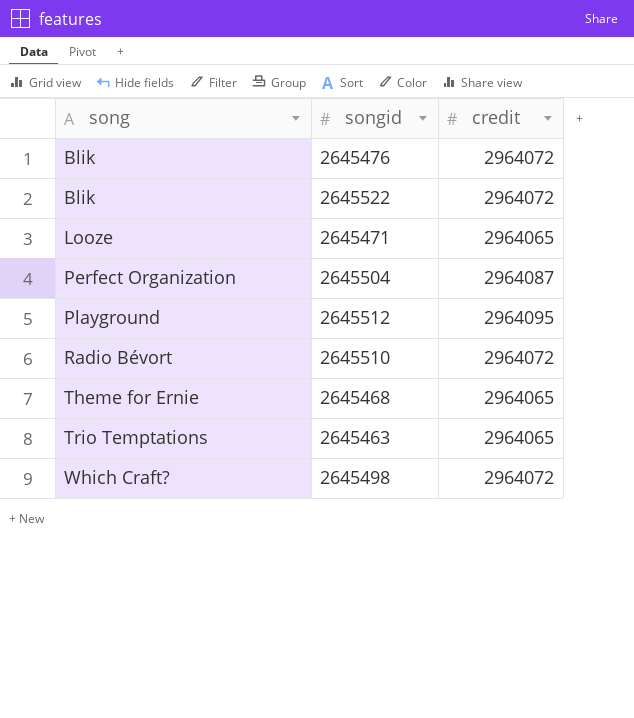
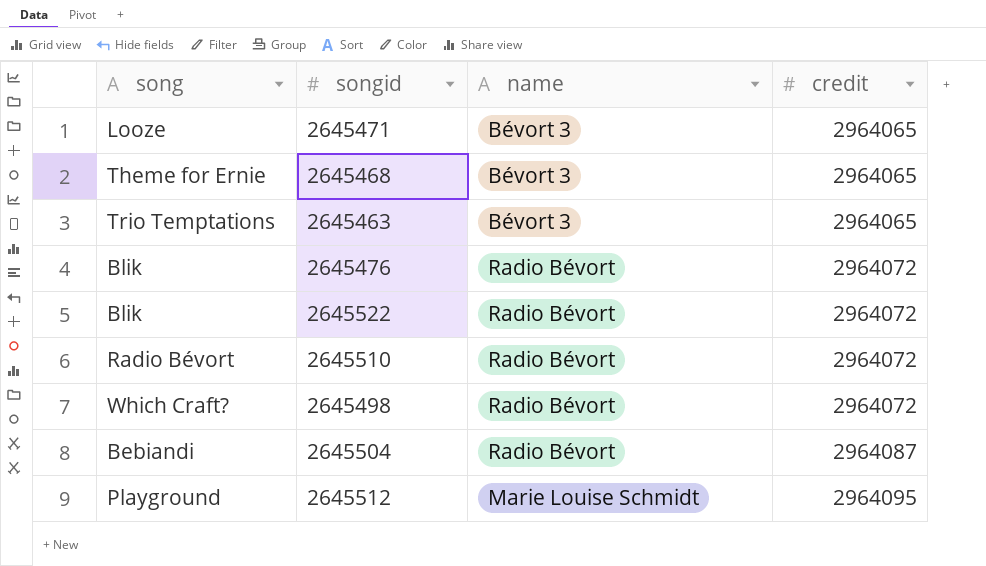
row order: song ascending -> credit ascending
column name | position: none -> 3
2645504 | song: Perfect Organization -> Bebiandi

